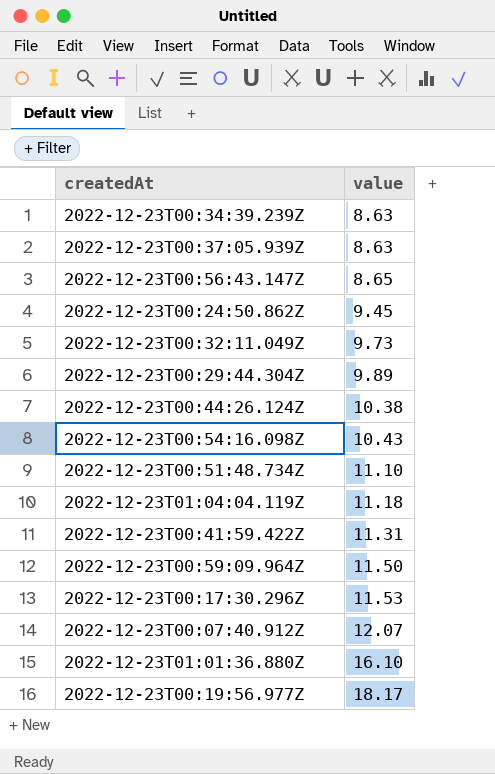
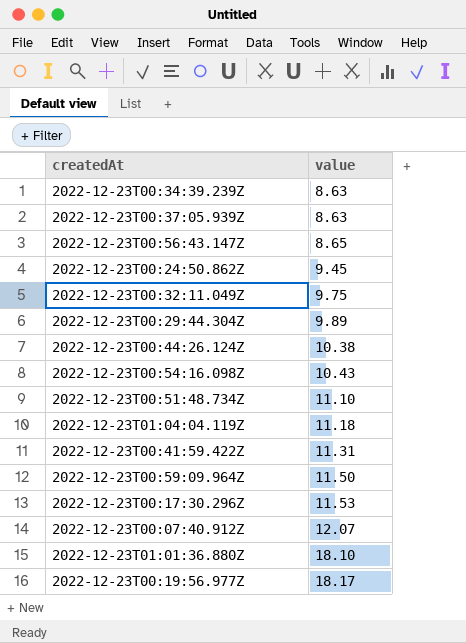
2022-12-23T00:32:11.049Z | value: 9.73 -> 9.75
2022-12-23T01:01:36.880Z | value: 16.10 -> 18.10

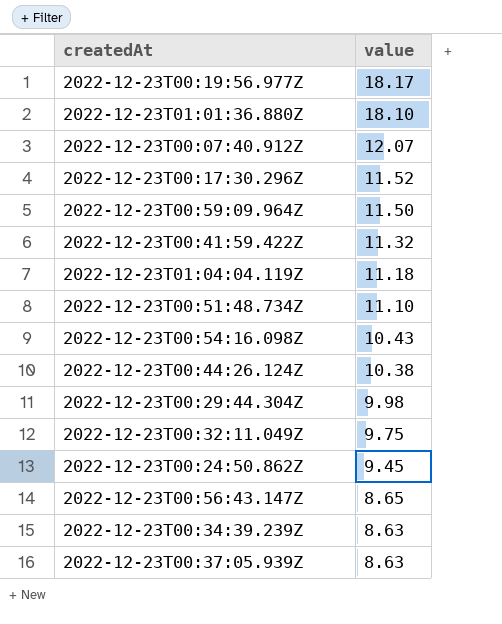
row order: value ascending -> value descending
2022-12-23T00:17:30.296Z | value: 11.53 -> 11.52
2022-12-23T00:41:59.422Z | value: 11.31 -> 11.32
2022-12-23T00:29:44.304Z | value: 9.89 -> 9.98

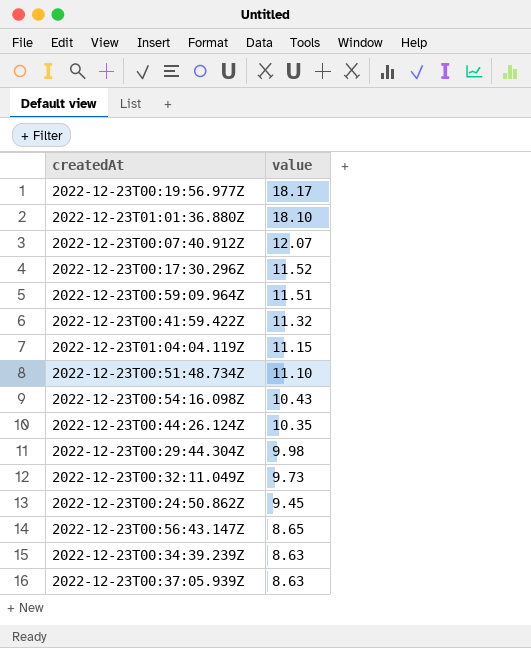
2022-12-23T00:59:09.964Z | value: 11.50 -> 11.51
2022-12-23T01:04:04.119Z | value: 11.18 -> 11.15
2022-12-23T00:44:26.124Z | value: 10.38 -> 10.35
2022-12-23T00:32:11.049Z | value: 9.75 -> 9.73

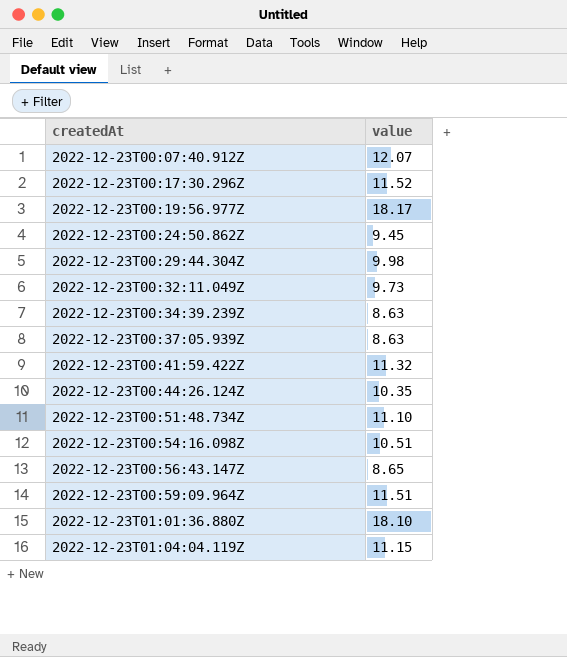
row order: value descending -> createdAt ascending
2022-12-23T00:54:16.098Z | value: 10.43 -> 10.51

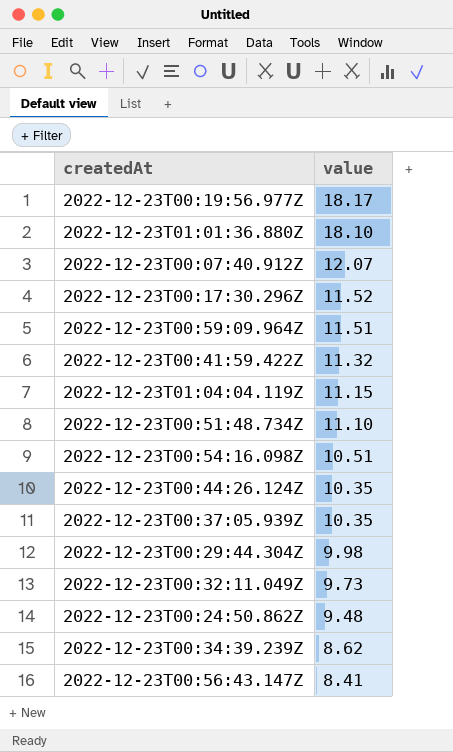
row order: createdAt ascending -> value descending
2022-12-23T00:37:05.939Z | value: 8.63 -> 10.35
2022-12-23T00:24:50.862Z | value: 9.45 -> 9.48
2022-12-23T00:34:39.239Z | value: 8.63 -> 8.62
2022-12-23T00:56:43.147Z | value: 8.65 -> 8.41

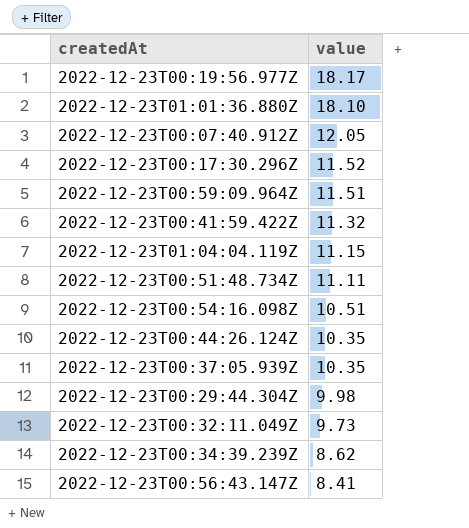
row 2022-12-23T00:24:50.862Z: 9.48 -> none
2022-12-23T00:07:40.912Z | value: 12.07 -> 12.05
2022-12-23T00:51:48.734Z | value: 11.10 -> 11.11

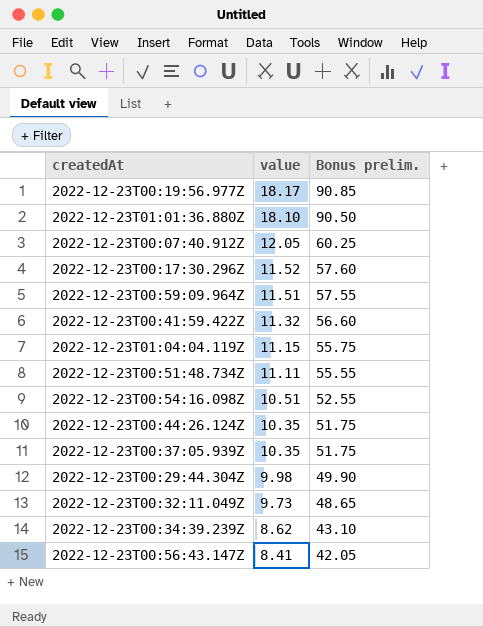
column Bonus prelim. | formula: none -> [value] * 5

